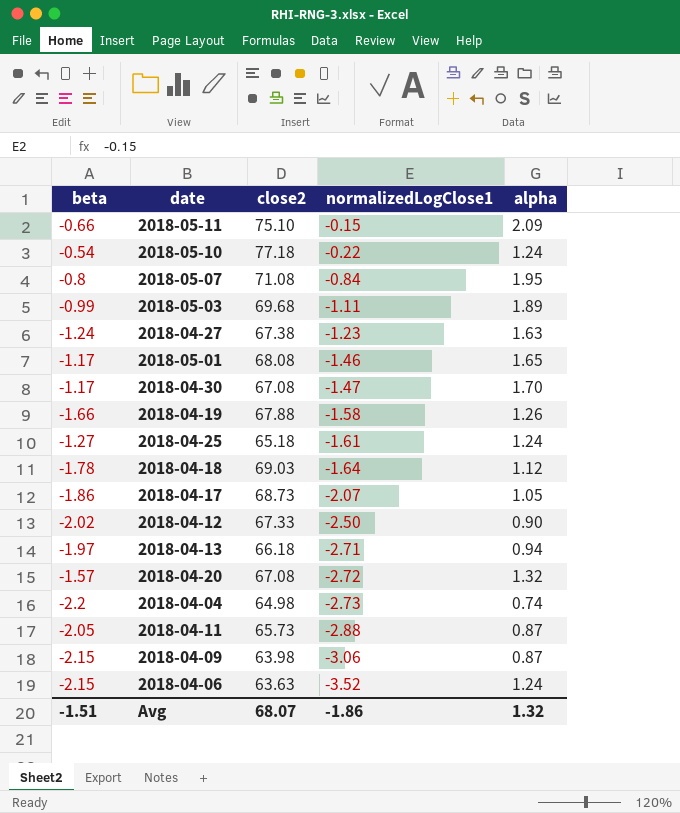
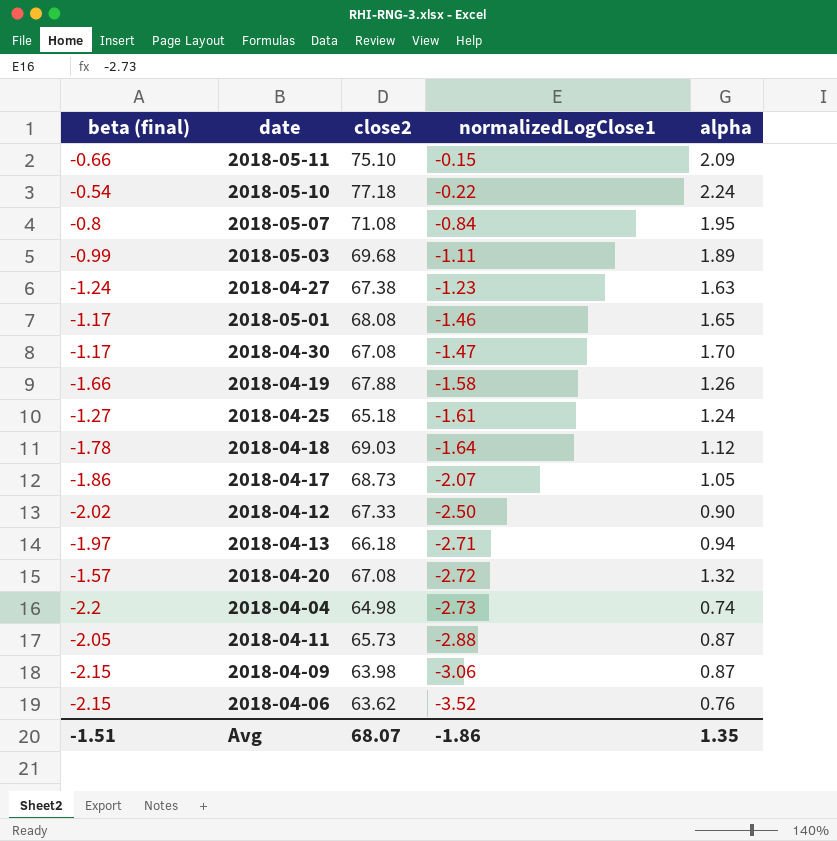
column name: beta -> beta (final)
2018-05-10 | alpha: 1.24 -> 2.24
2018-04-06 | close2: 63.63 -> 63.62
2018-04-06 | alpha: 1.24 -> 0.76
Avg | alpha: 1.32 -> 1.35

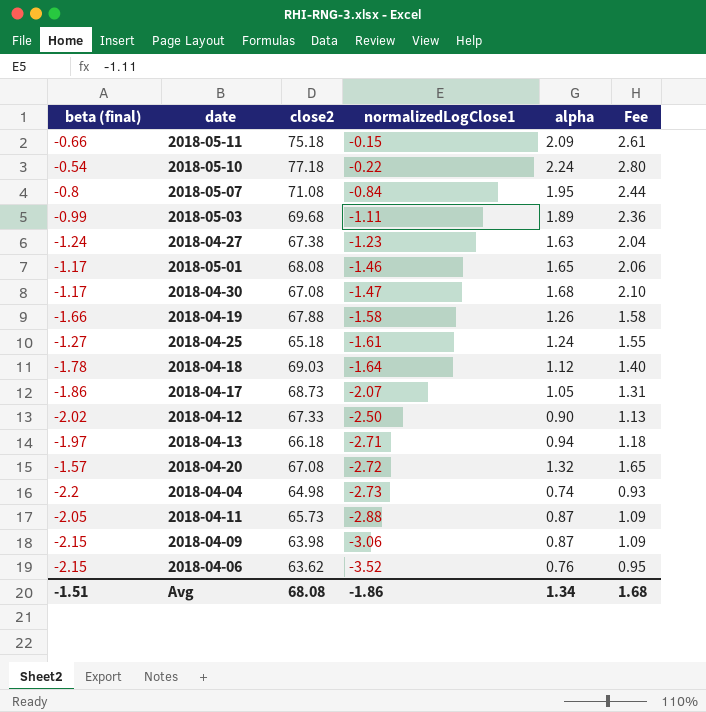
column Fee | formula: none -> [alpha] * 1.25
2018-05-11 | close2: 75.10 -> 75.18
2018-04-30 | alpha: 1.70 -> 1.68
Avg | close2: 68.07 -> 68.08
Avg | alpha: 1.35 -> 1.34

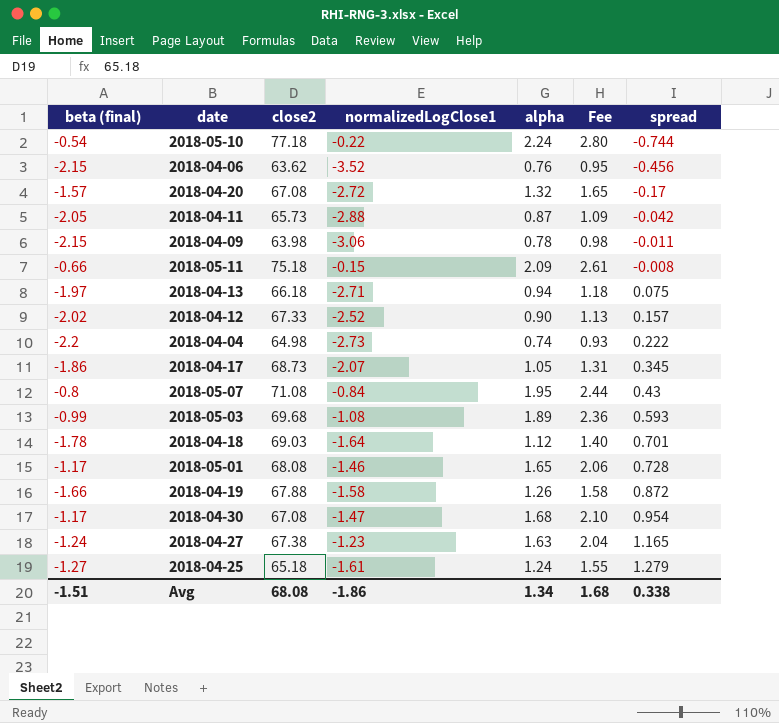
row order: normalizedLogClose1 descending -> spread ascending
column spread | position: none -> 7
2018-04-09 | alpha: 0.87 -> 0.78
2018-04-09 | Fee: 1.09 -> 0.98
2018-04-12 | normalizedLogClose1: -2.50 -> -2.52
2018-05-03 | normalizedLogClose1: -1.11 -> -1.08

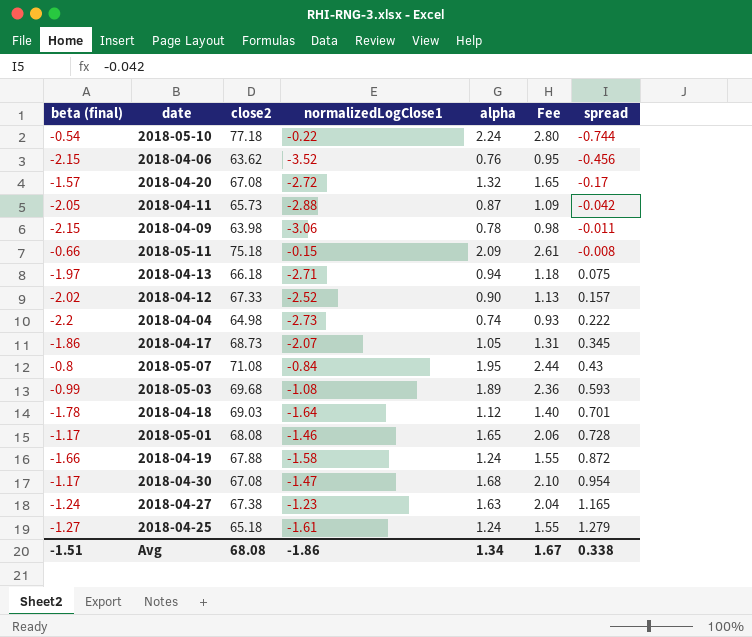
2018-04-19 | alpha: 1.26 -> 1.24
2018-04-19 | Fee: 1.58 -> 1.55
Avg | Fee: 1.68 -> 1.67

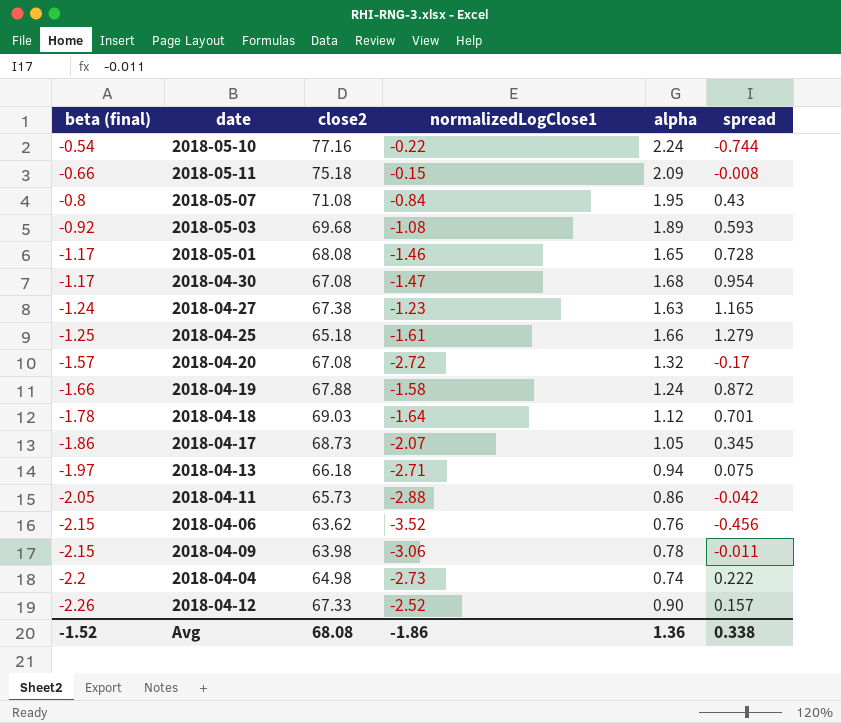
row order: spread ascending -> beta (final) descending
column Fee | formula: [alpha] * 1.25 -> none
2018-05-10 | close2: 77.18 -> 77.16
2018-05-03 | beta (final): -0.99 -> -0.92
2018-04-25 | beta (final): -1.27 -> -1.25
2018-04-25 | alpha: 1.24 -> 1.66
2018-04-11 | alpha: 0.87 -> 0.86
2018-04-12 | beta (final): -2.02 -> -2.26
Avg | beta (final): -1.51 -> -1.52
Avg | alpha: 1.34 -> 1.36

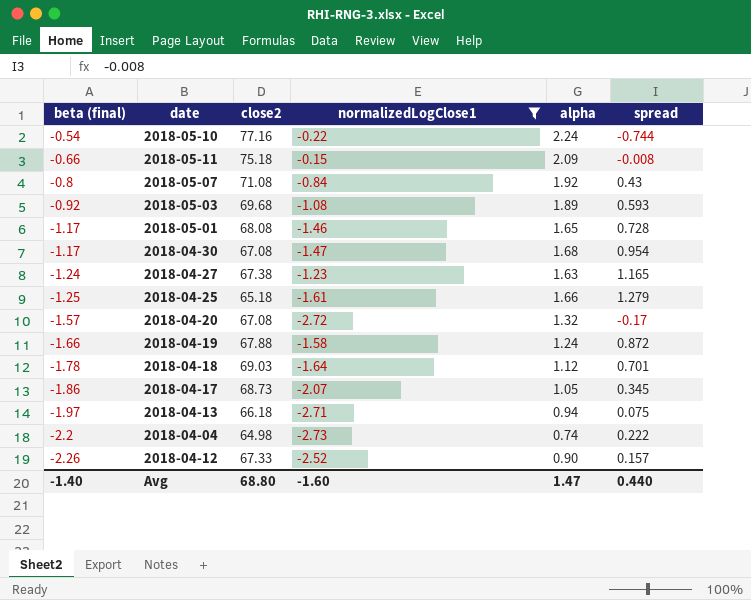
filter: none -> normalizedLogClose1 >= -2.73
2018-05-07 | alpha: 1.95 -> 1.92
Avg | beta (final): -1.52 -> -1.40
Avg | close2: 68.08 -> 68.80
Avg | normalizedLogClose1: -1.86 -> -1.60
Avg | alpha: 1.36 -> 1.47
Avg | spread: 0.338 -> 0.440

